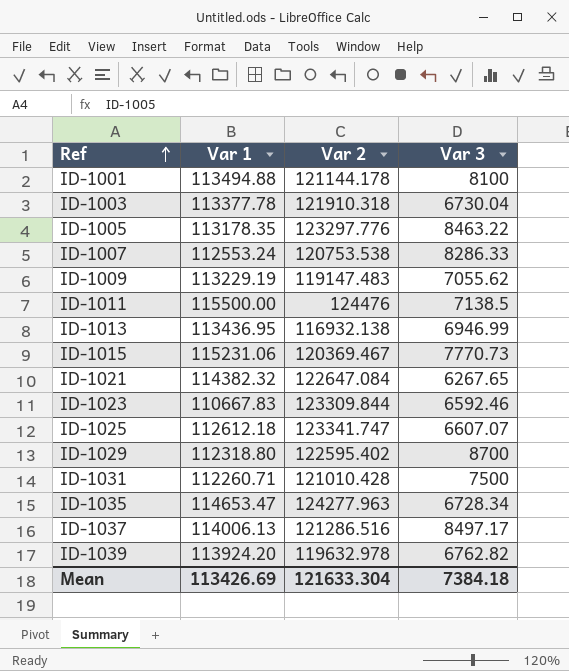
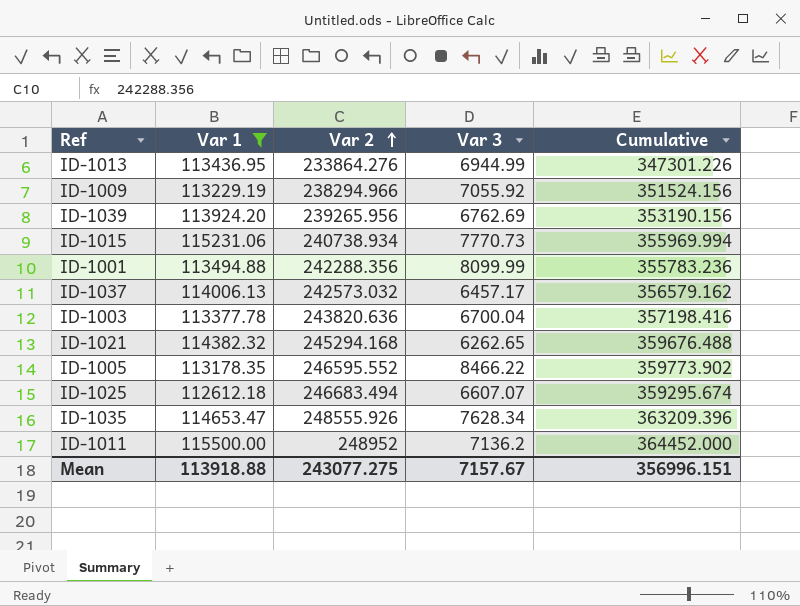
filter: none -> Var 1 >= 112612.18
row order: Ref ascending -> Var 2 ascending
column Cumulative | formula: none -> [Var 1] + [Var 2]
ID-1013 | Var 2: 116932.138 -> 233864.276
ID-1013 | Var 3: 6946.99 -> 6944.99
ID-1009 | Var 2: 119147.483 -> 238294.966
ID-1009 | Var 3: 7055.62 -> 7055.92
ID-1039 | Var 2: 119632.978 -> 239265.956
ID-1039 | Var 3: 6762.82 -> 6762.69
ID-1015 | Var 2: 120369.467 -> 240738.934
ID-1001 | Var 2: 121144.178 -> 242288.356
ID-1001 | Var 3: 8100 -> 8099.99
ID-1037 | Var 2: 121286.516 -> 242573.032
ID-1037 | Var 3: 8497.17 -> 6457.17
ID-1003 | Var 2: 121910.318 -> 243820.636
ID-1003 | Var 3: 6730.04 -> 6700.04
ID-1021 | Var 2: 122647.084 -> 245294.168
ID-1021 | Var 3: 6267.65 -> 6262.65
ID-1005 | Var 2: 123297.776 -> 246595.552
ID-1005 | Var 3: 8463.22 -> 8466.22
ID-1025 | Var 2: 123341.747 -> 246683.494
ID-1035 | Var 2: 124277.963 -> 248555.926
ID-1035 | Var 3: 6728.34 -> 7628.34
ID-1011 | Var 2: 124476 -> 248952
ID-1011 | Var 3: 7138.5 -> 7136.2
Mean | Var 1: 113426.69 -> 113918.88
Mean | Var 2: 121633.304 -> 243077.275
Mean | Var 3: 7384.18 -> 7157.67

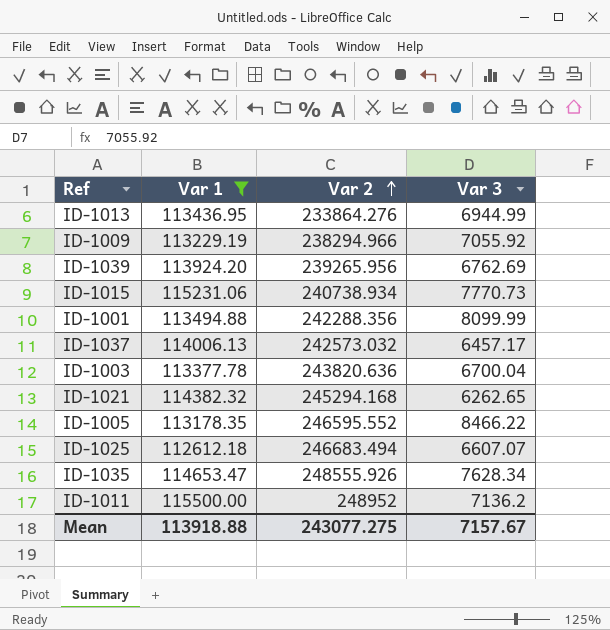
column Cumulative | formula: [Var 1] + [Var 2] -> none

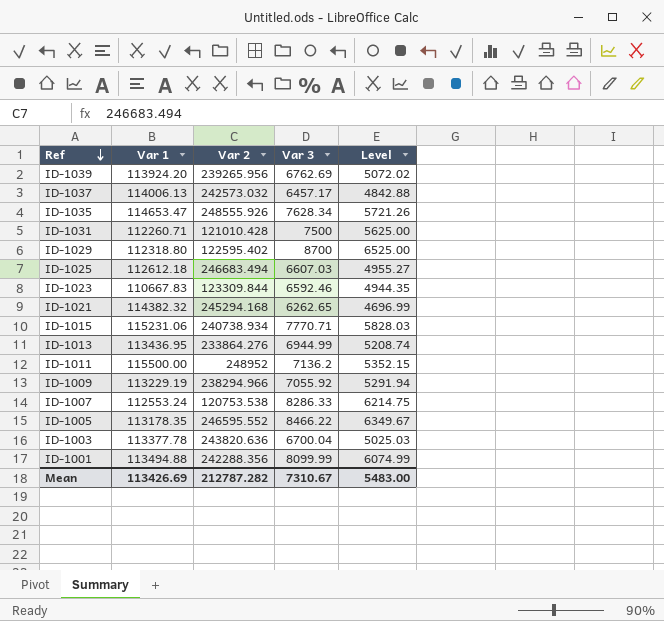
filter: Var 1 >= 112612.18 -> none
row order: Var 2 ascending -> Ref descending
column Level | formula: none -> [Var 3] * 0.75
ID-1025 | Var 3: 6607.07 -> 6607.03
ID-1015 | Var 3: 7770.73 -> 7770.71
Mean | Var 1: 113918.88 -> 113426.69
Mean | Var 2: 243077.275 -> 212787.282
Mean | Var 3: 7157.67 -> 7310.67

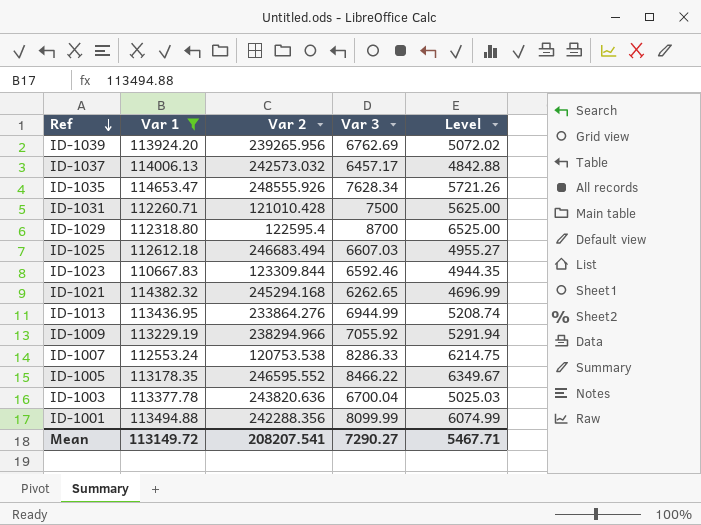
filter: none -> Var 1 <= 114653.47
ID-1029 | Var 2: 122595.402 -> 122595.4
Mean | Var 1: 113426.69 -> 113149.72
Mean | Var 2: 212787.282 -> 208207.541
Mean | Var 3: 7310.67 -> 7290.27
Mean | Level: 5483.00 -> 5467.71

